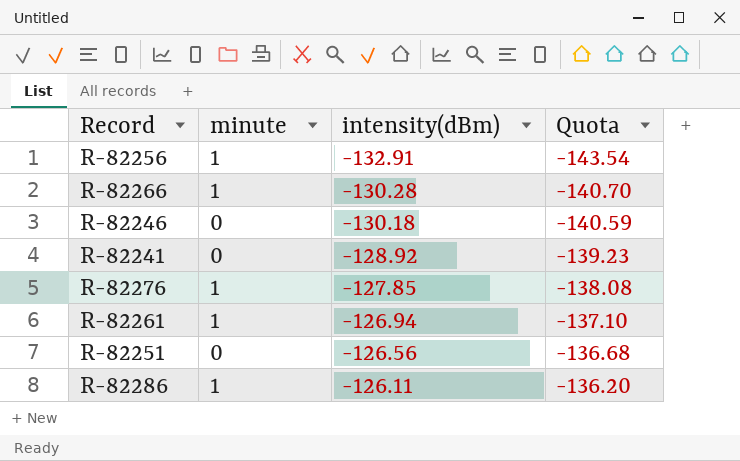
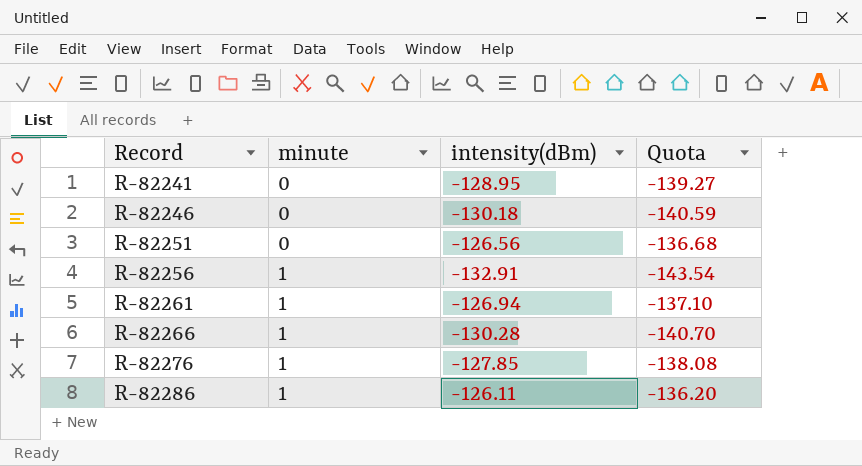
row order: intensity(dBm) ascending -> Record ascending
R-82241 | intensity(dBm): -128.92 -> -128.95
R-82241 | Quota: -139.23 -> -139.27

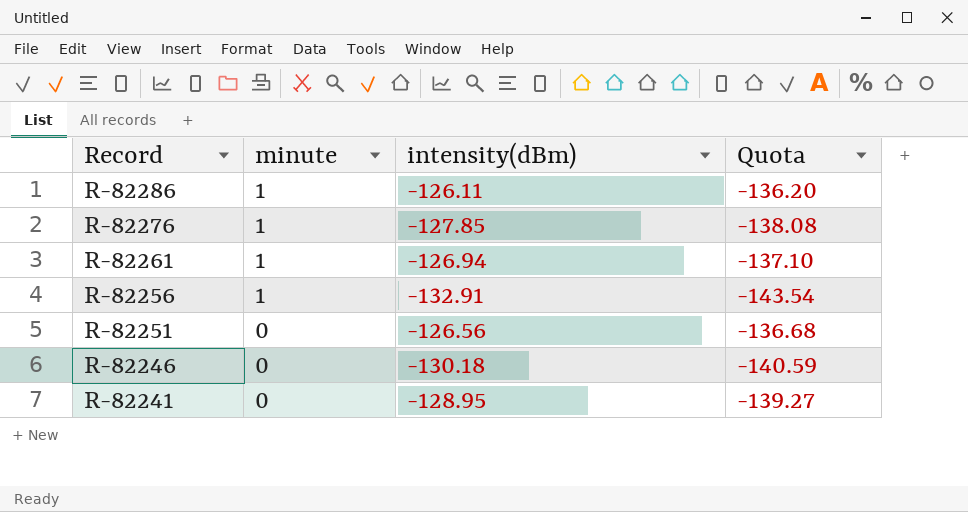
row order: Record ascending -> Record descending
row R-82266: 1 | -130.28 | -140.70 -> none

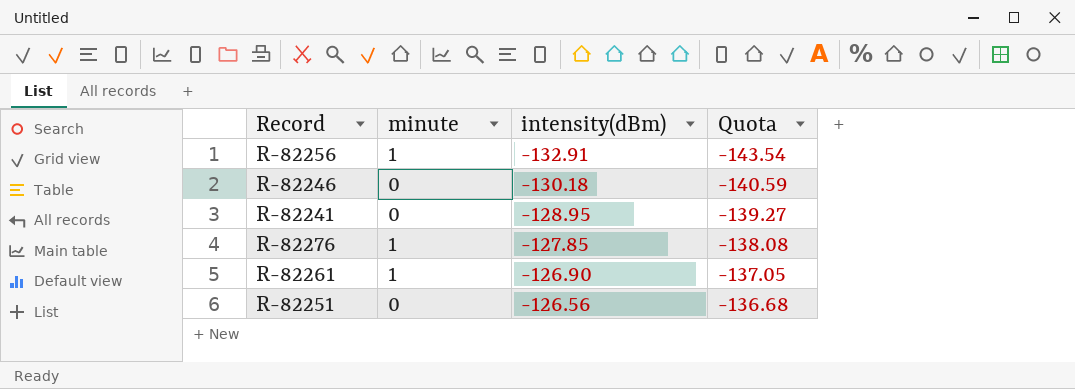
row order: Record descending -> intensity(dBm) ascending
row R-82286: 1 | -126.11 | -136.20 -> none
R-82261 | intensity(dBm): -126.94 -> -126.90
R-82261 | Quota: -137.10 -> -137.05

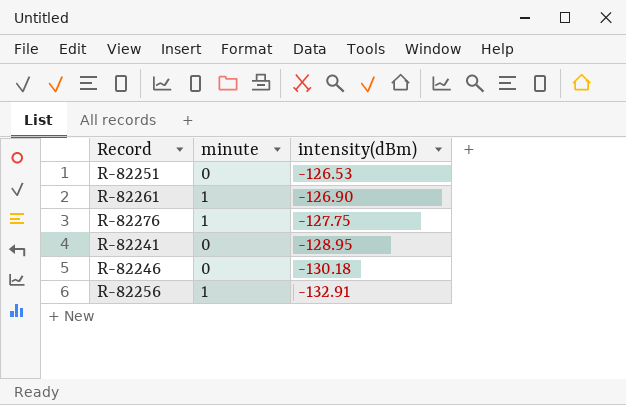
row order: intensity(dBm) ascending -> intensity(dBm) descending
column Quota | formula: [intensity(dBm)] * 1.08 -> none
R-82251 | intensity(dBm): -126.56 -> -126.53
R-82276 | intensity(dBm): -127.85 -> -127.75

